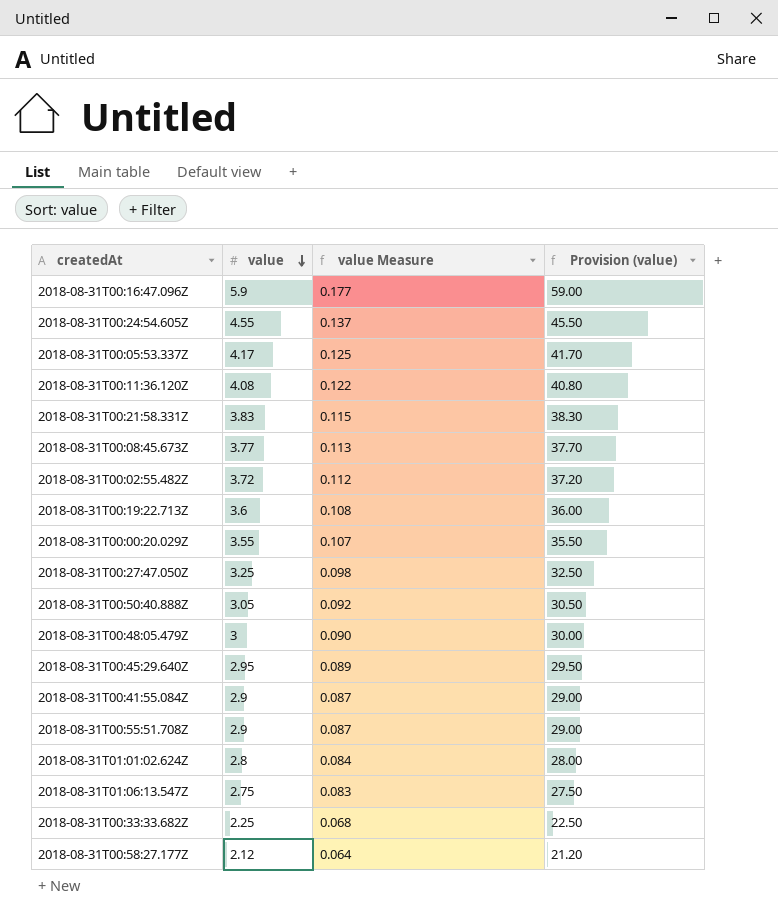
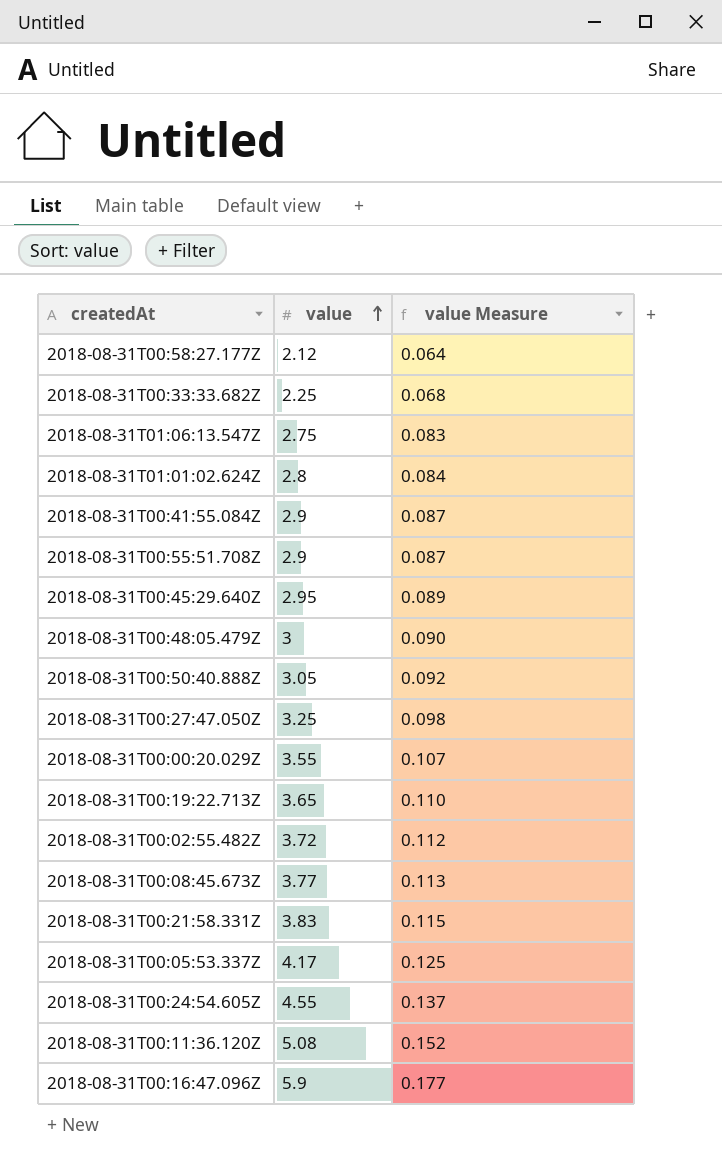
row order: value descending -> value ascending
column Provision (value) | formula: [value] * 10 -> none
2018-08-31T00:19:22.713Z | value: 3.6 -> 3.65
2018-08-31T00:19:22.713Z | value Measure: 0.108 -> 0.110
2018-08-31T00:11:36.120Z | value: 4.08 -> 5.08
2018-08-31T00:11:36.120Z | value Measure: 0.122 -> 0.152

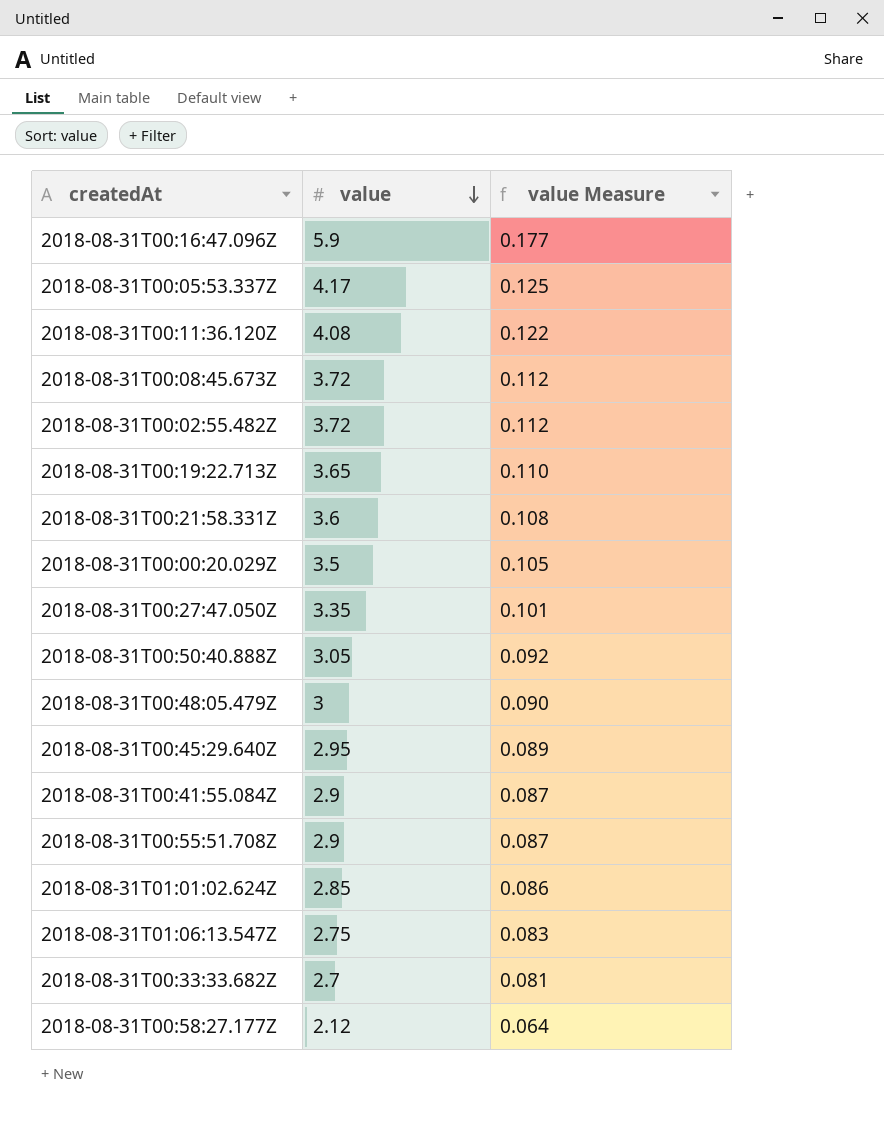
row order: value ascending -> value descending
row 2018-08-31T00:24:54.605Z: 4.55 | 0.137 -> none
2018-08-31T00:11:36.120Z | value: 5.08 -> 4.08
2018-08-31T00:11:36.120Z | value Measure: 0.152 -> 0.122
2018-08-31T00:08:45.673Z | value: 3.77 -> 3.72
2018-08-31T00:08:45.673Z | value Measure: 0.113 -> 0.112
2018-08-31T00:21:58.331Z | value: 3.83 -> 3.6
2018-08-31T00:21:58.331Z | value Measure: 0.115 -> 0.108
2018-08-31T00:00:20.029Z | value: 3.55 -> 3.5
2018-08-31T00:00:20.029Z | value Measure: 0.107 -> 0.105
2018-08-31T00:27:47.050Z | value: 3.25 -> 3.35
2018-08-31T00:27:47.050Z | value Measure: 0.098 -> 0.101
2018-08-31T01:01:02.624Z | value: 2.8 -> 2.85
2018-08-31T01:01:02.624Z | value Measure: 0.084 -> 0.086
2018-08-31T00:33:33.682Z | value: 2.25 -> 2.7
2018-08-31T00:33:33.682Z | value Measure: 0.068 -> 0.081

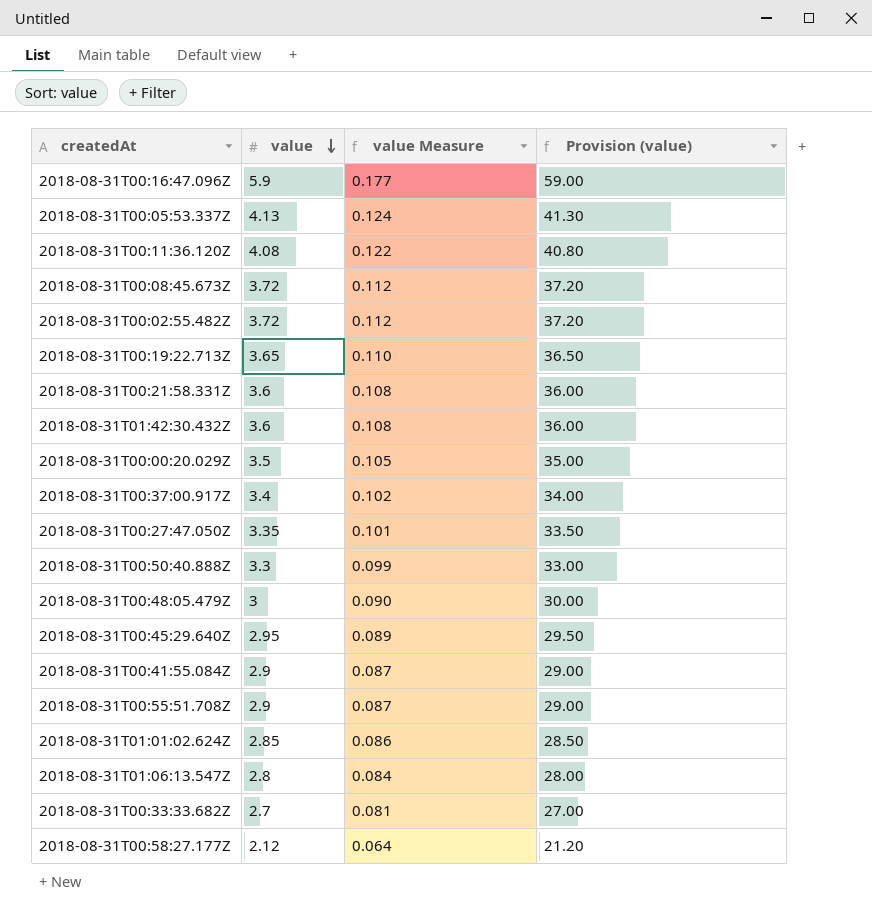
column Provision (value) | formula: none -> [value] * 10
2018-08-31T00:05:53.337Z | value: 4.17 -> 4.13
2018-08-31T00:05:53.337Z | value Measure: 0.125 -> 0.124
row 2018-08-31T01:42:30.432Z: none -> 3.6 | 0.108 | 36.00
row 2018-08-31T00:37:00.917Z: none -> 3.4 | 0.102 | 34.00
2018-08-31T00:50:40.888Z | value: 3.05 -> 3.3
2018-08-31T00:50:40.888Z | value Measure: 0.092 -> 0.099
2018-08-31T01:06:13.547Z | value: 2.75 -> 2.8
2018-08-31T01:06:13.547Z | value Measure: 0.083 -> 0.084

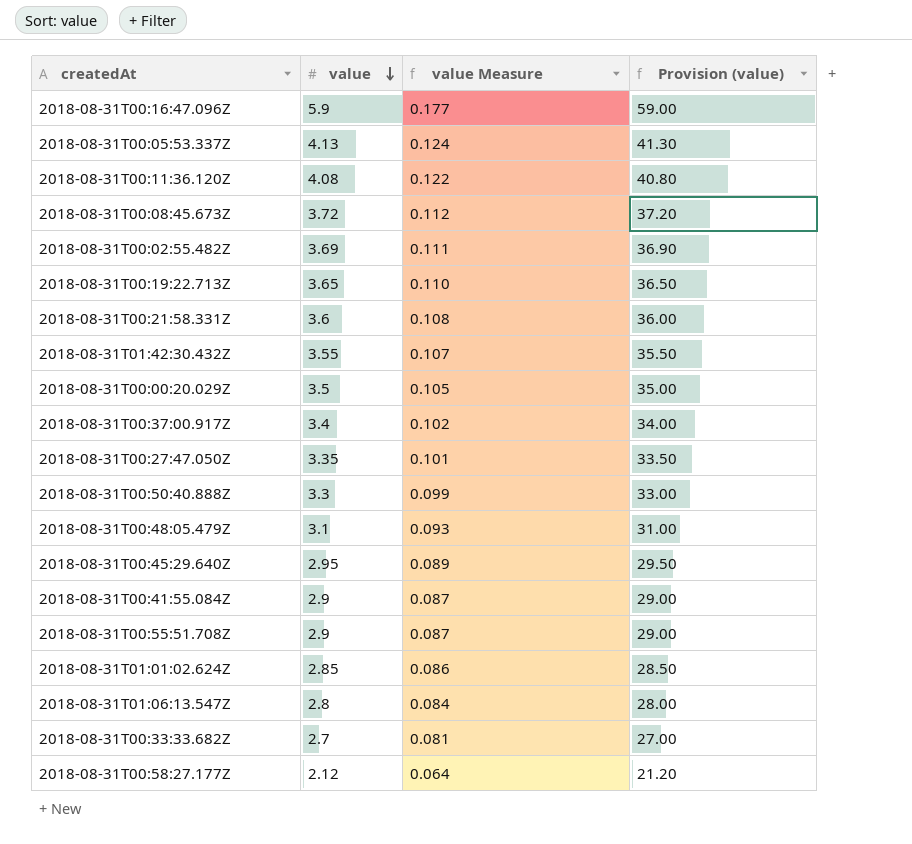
2018-08-31T00:02:55.482Z | value: 3.72 -> 3.69
2018-08-31T00:02:55.482Z | value Measure: 0.112 -> 0.111
2018-08-31T00:02:55.482Z | Provision (value): 37.20 -> 36.90
2018-08-31T01:42:30.432Z | value: 3.6 -> 3.55
2018-08-31T01:42:30.432Z | value Measure: 0.108 -> 0.107
2018-08-31T01:42:30.432Z | Provision (value): 36.00 -> 35.50
2018-08-31T00:48:05.479Z | value: 3 -> 3.1
2018-08-31T00:48:05.479Z | value Measure: 0.090 -> 0.093
2018-08-31T00:48:05.479Z | Provision (value): 30.00 -> 31.00

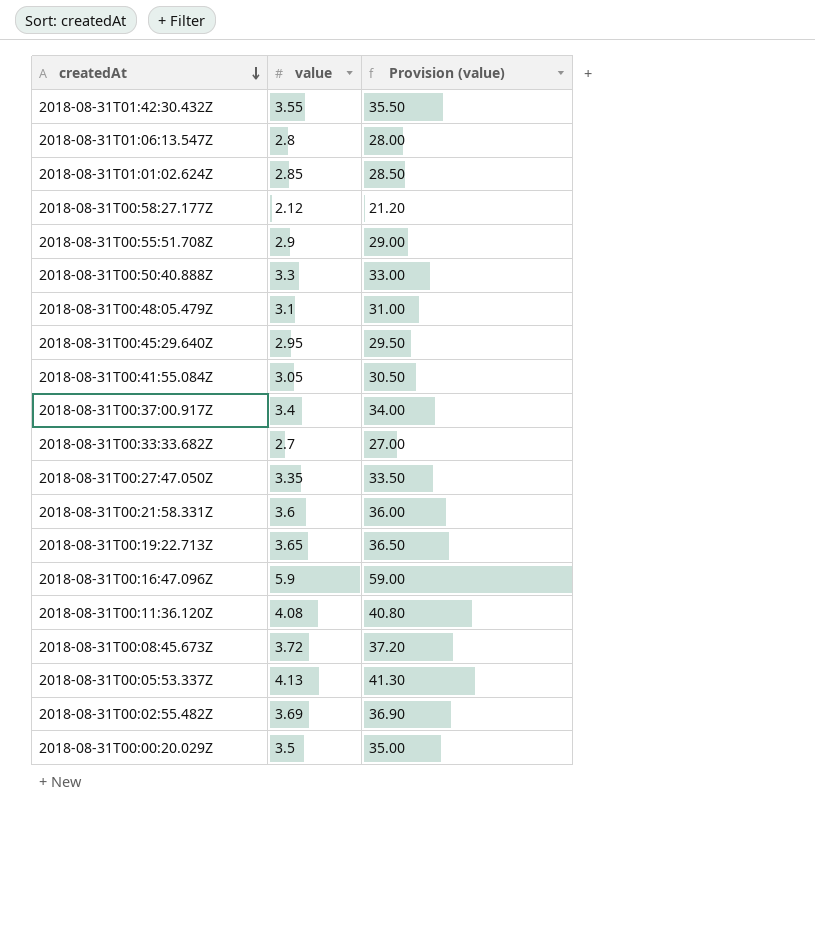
row order: value descending -> createdAt descending
column value Measure | formula: [value] * 0.03 -> none
2018-08-31T00:41:55.084Z | value: 2.9 -> 3.05
2018-08-31T00:41:55.084Z | Provision (value): 29.00 -> 30.50

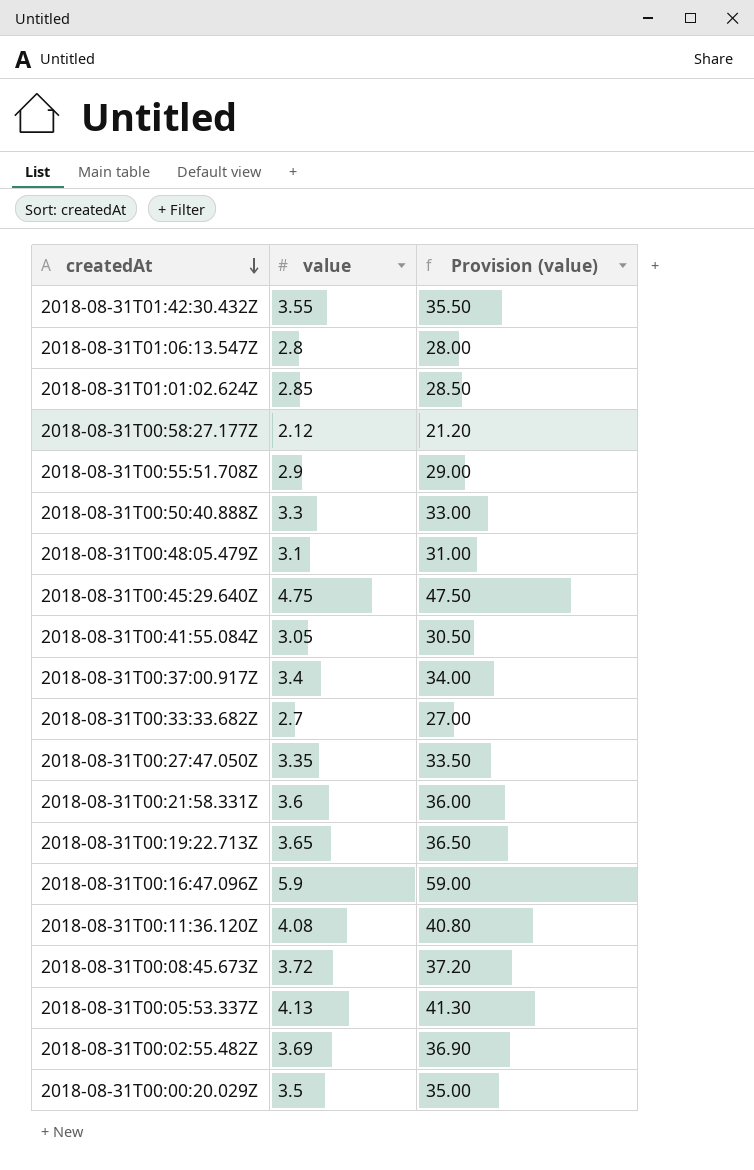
2018-08-31T00:45:29.640Z | value: 2.95 -> 4.75
2018-08-31T00:45:29.640Z | Provision (value): 29.50 -> 47.50

